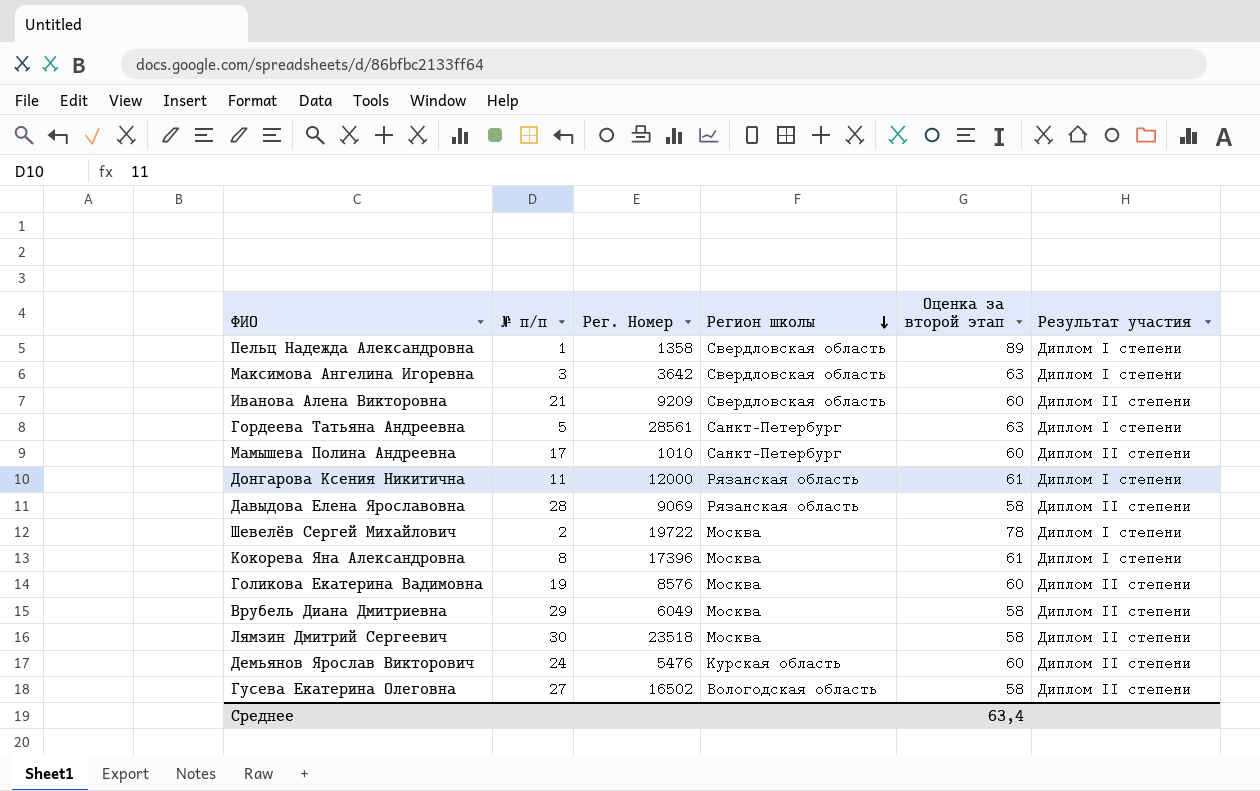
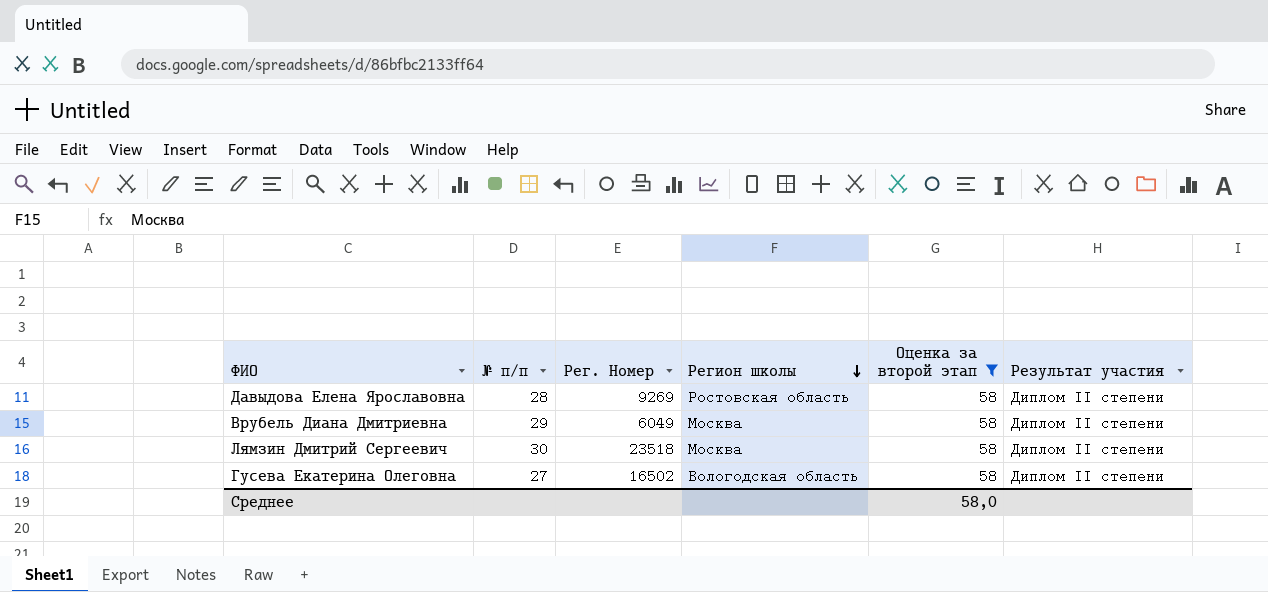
filter: none -> Оценка за второй этап = 58
Давыдова Елена Ярославовна | Рег. Номер: 9069 -> 9269
Давыдова Елена Ярославовна | Регион школы: Рязанская область -> Ростовская область
Среднее | Оценка за второй этап: 63,4 -> 58,0

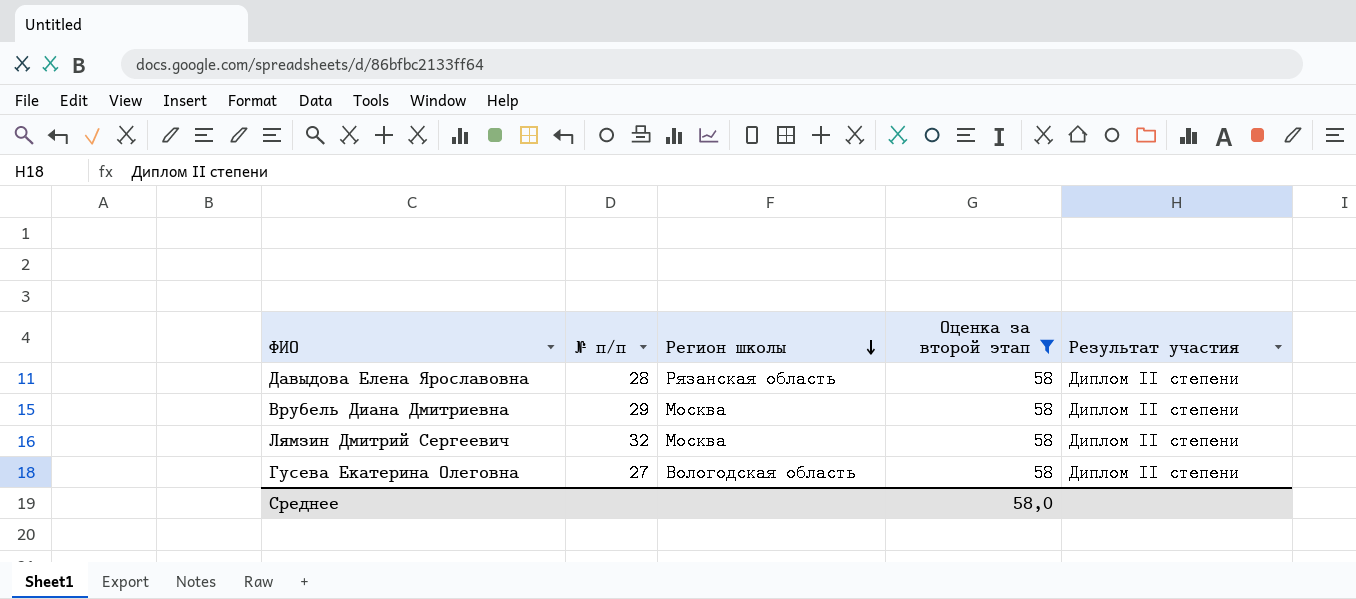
column Рег. Номер | position: 3 -> none
Давыдова Елена Ярославовна | Регион школы: Ростовская область -> Рязанская область
Лямзин Дмитрий Сергеевич | № п/п: 30 -> 32

